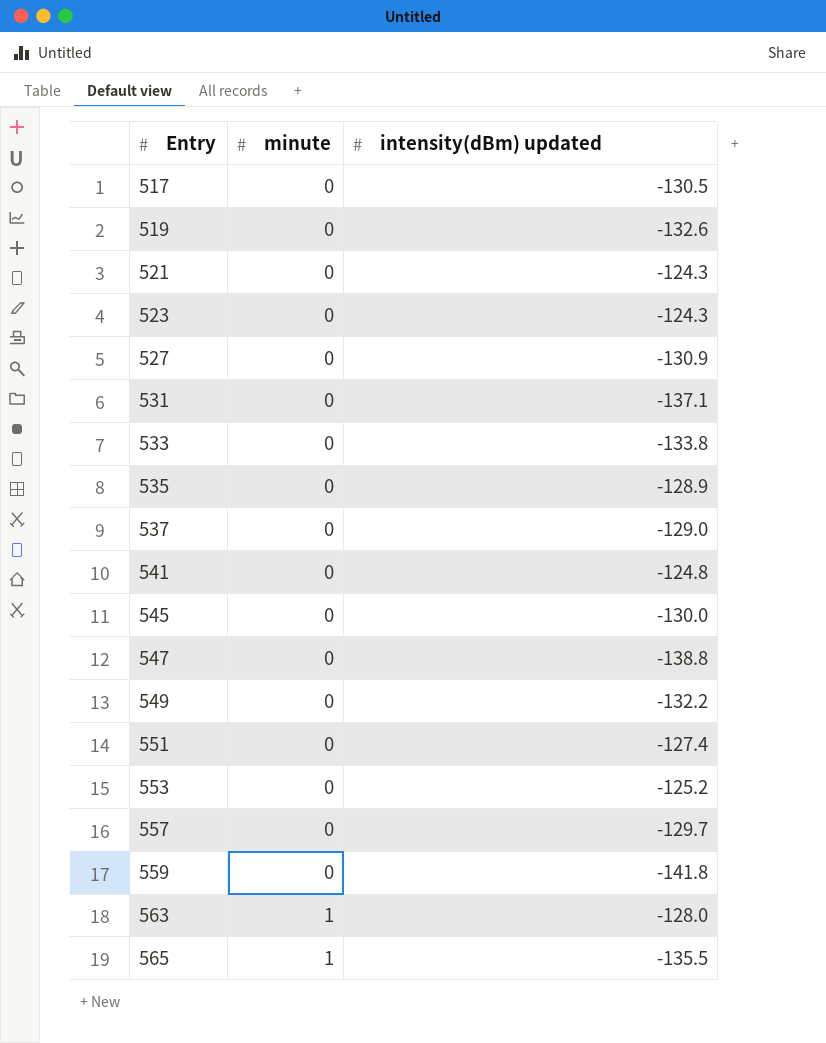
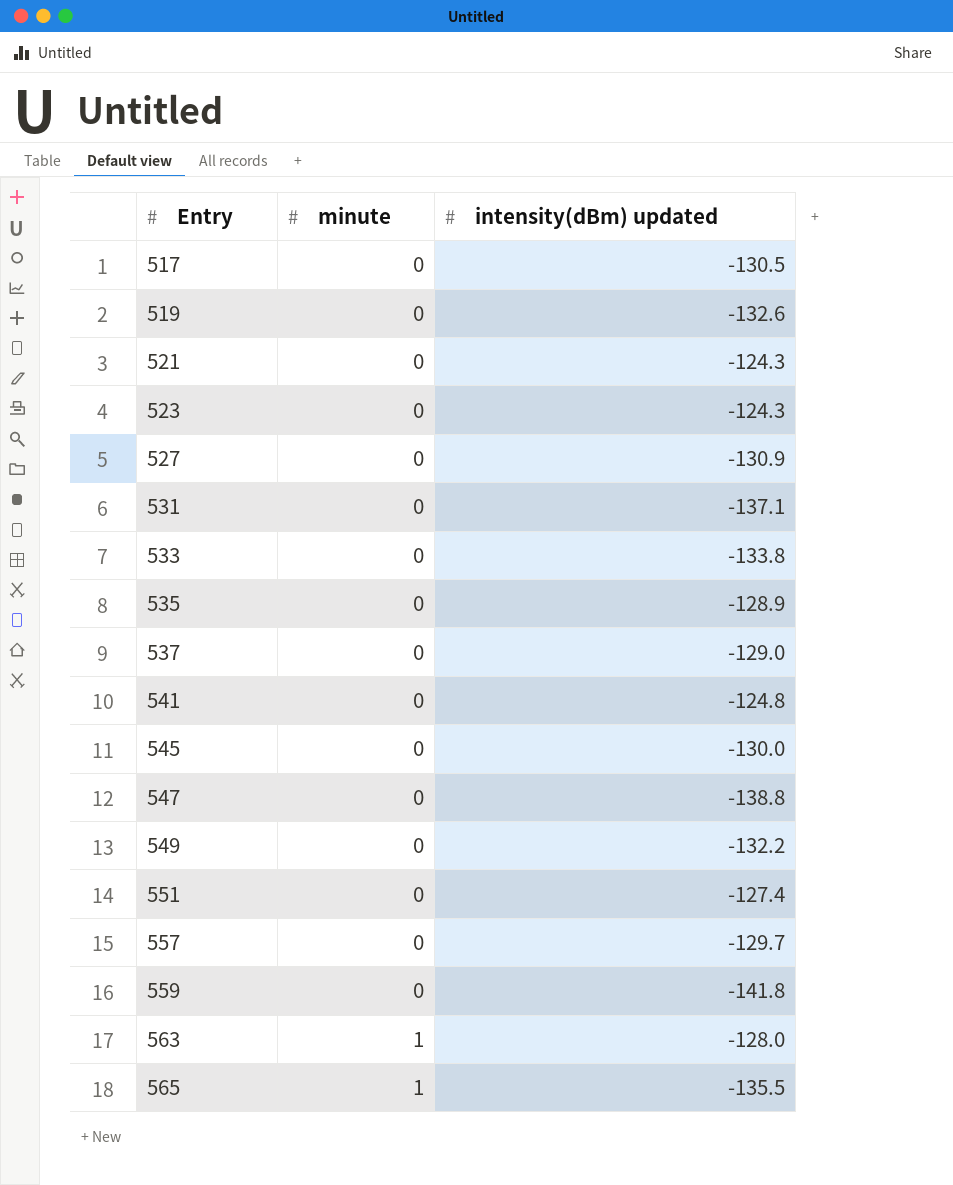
row 553: 0 | -125.2 -> none

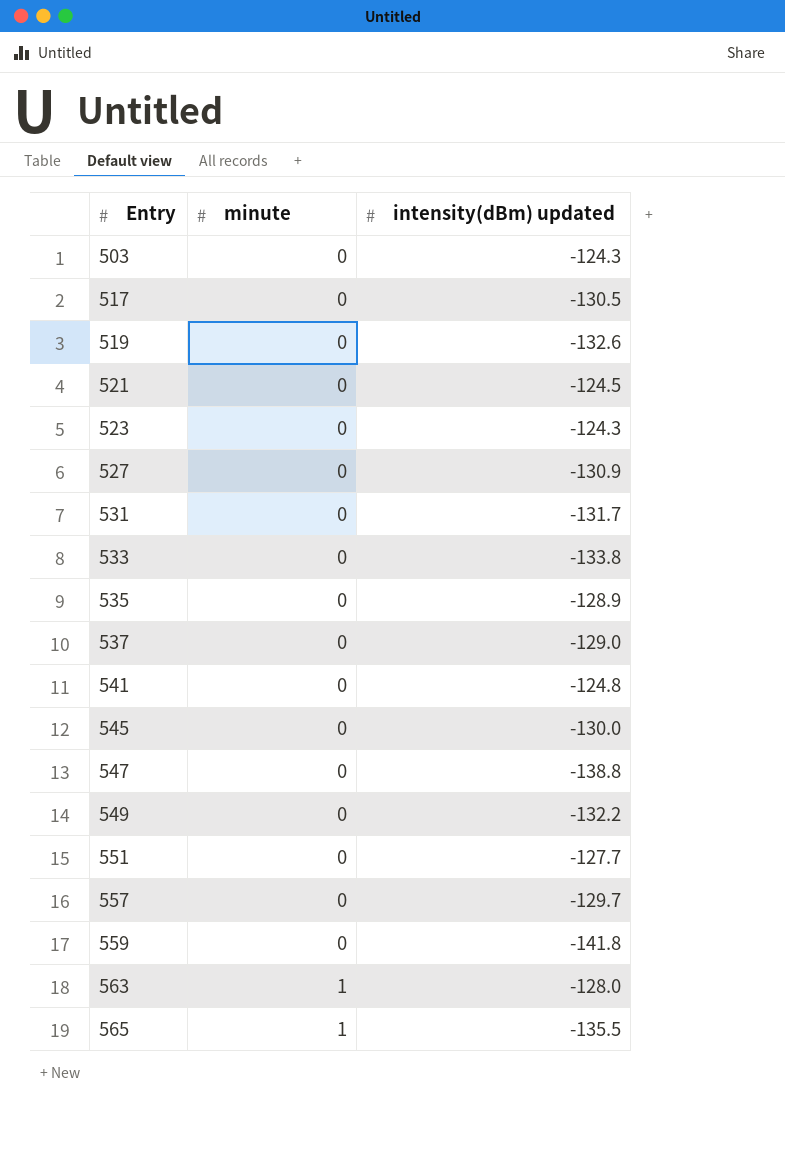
row 503: none -> 0 | -124.3
521 | intensity(dBm) updated: -124.3 -> -124.5
531 | intensity(dBm) updated: -137.1 -> -131.7
551 | intensity(dBm) updated: -127.4 -> -127.7

